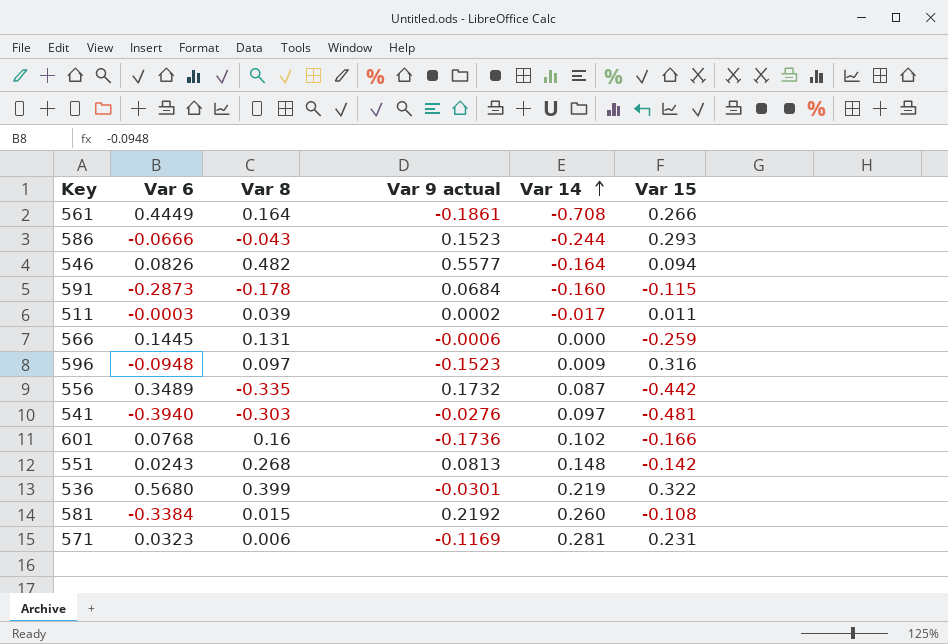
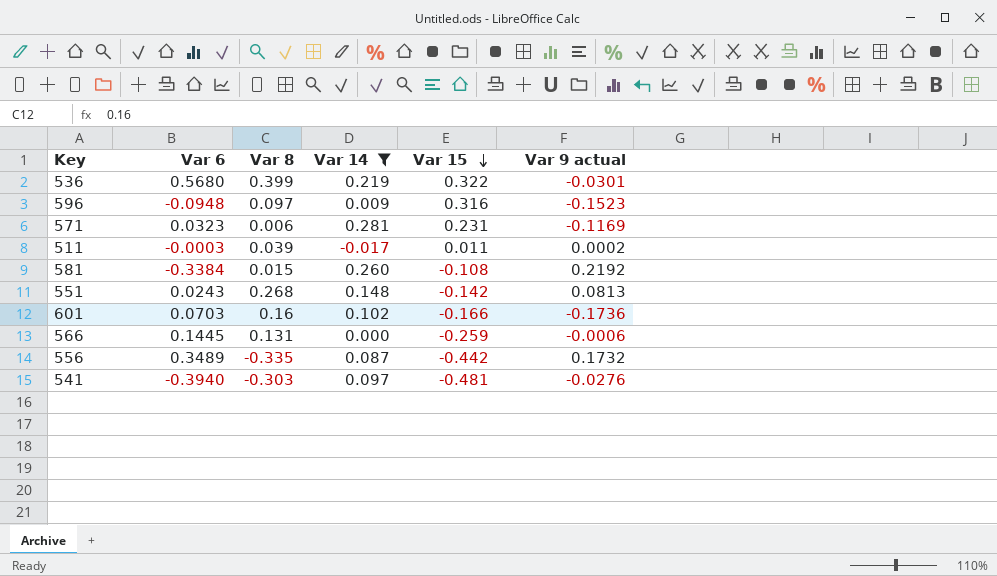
filter: none -> Var 14 >= -0.017
row order: Var 14 ascending -> Var 15 descending
column Var 9 actual | position: 4 -> 6
601 | Var 6: 0.0768 -> 0.0703

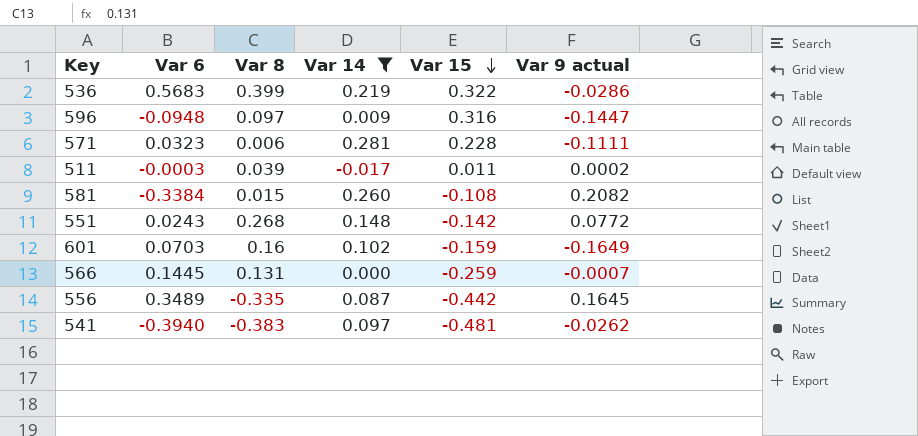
536 | Var 6: 0.5680 -> 0.5683
536 | Var 9 actual: -0.0301 -> -0.0286
596 | Var 9 actual: -0.1523 -> -0.1447
571 | Var 15: 0.231 -> 0.228
571 | Var 9 actual: -0.1169 -> -0.1111
581 | Var 9 actual: 0.2192 -> 0.2082
551 | Var 9 actual: 0.0813 -> 0.0772
601 | Var 15: -0.166 -> -0.159
601 | Var 9 actual: -0.1736 -> -0.1649
566 | Var 9 actual: -0.0006 -> -0.0007
556 | Var 9 actual: 0.1732 -> 0.1645
541 | Var 8: -0.303 -> -0.383
541 | Var 9 actual: -0.0276 -> -0.0262

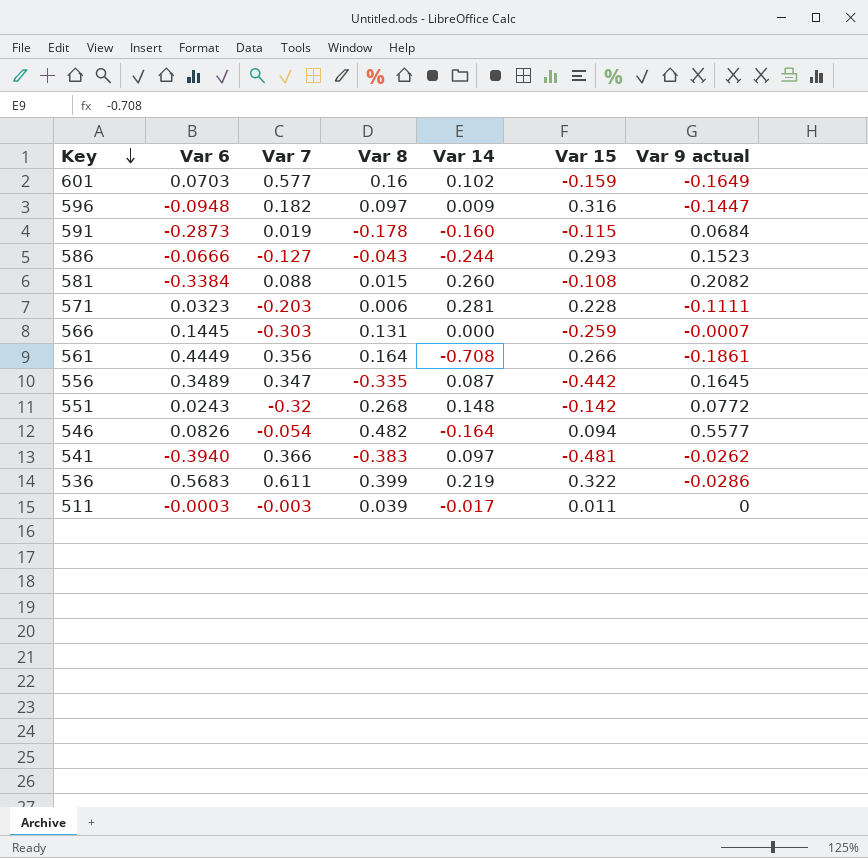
filter: Var 14 >= -0.017 -> none
row order: Var 15 descending -> Key descending
column Var 7 | position: none -> 3
511 | Var 9 actual: 0.0002 -> 0

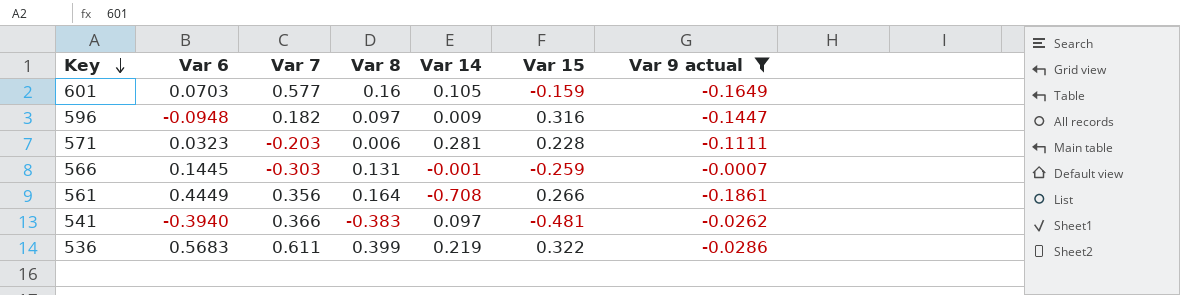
filter: none -> Var 9 actual <= -0.0007
601 | Var 14: 0.102 -> 0.105
566 | Var 14: 0.000 -> -0.001

